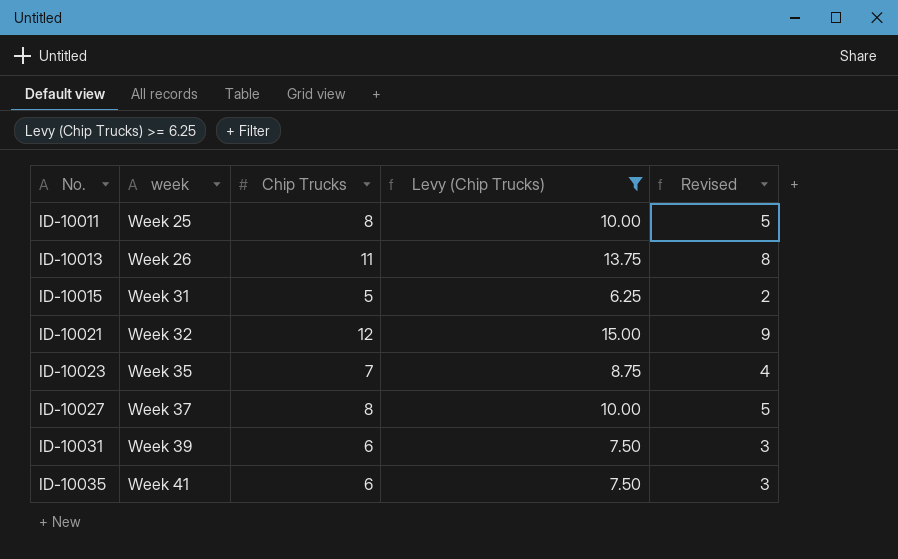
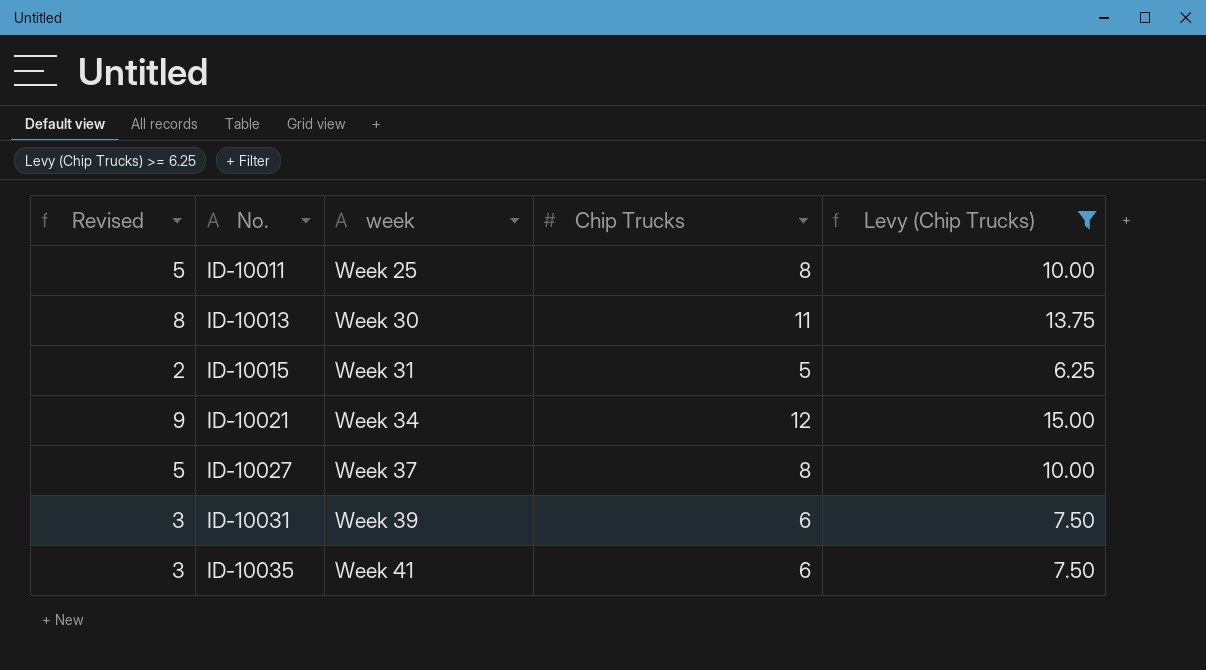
column Revised | position: 5 -> 1
row ID-10023: Week 35 | 7 | 8.75 | 4 -> none
ID-10013 | week: Week 26 -> Week 30
ID-10021 | week: Week 32 -> Week 34

